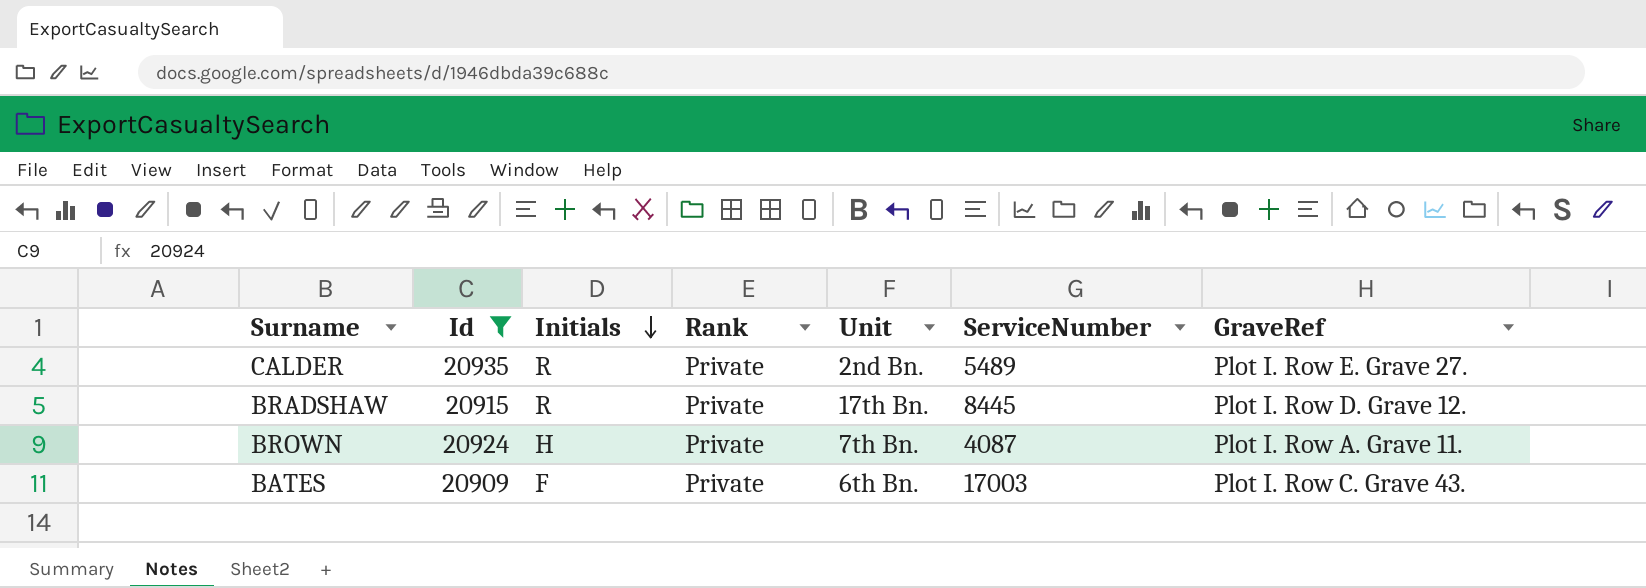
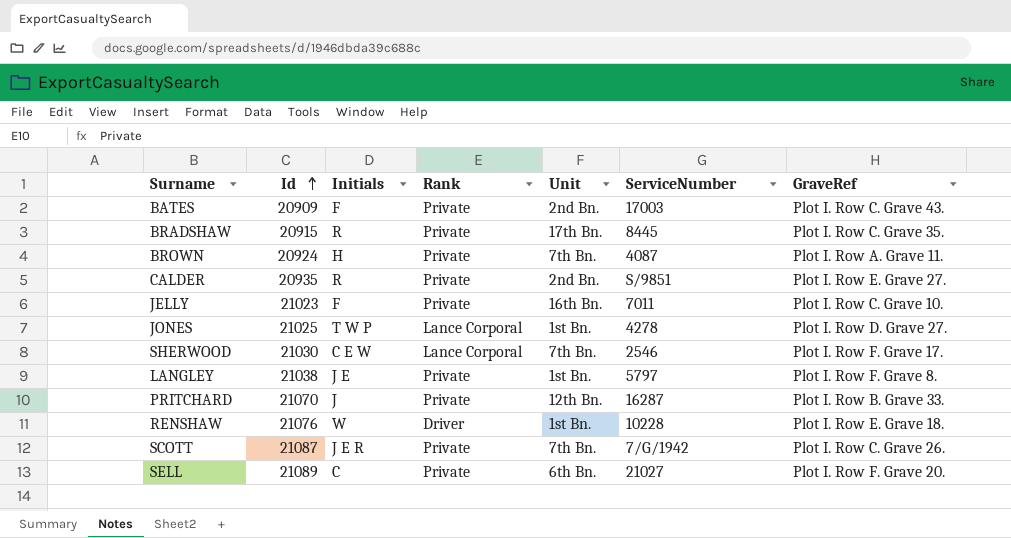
filter: Id <= 20935 -> none
row order: Initials descending -> Id ascending
BATES | Unit: 6th Bn. -> 2nd Bn.
BRADSHAW | GraveRef: Plot I. Row D. Grave 12. -> Plot I. Row C. Grave 35.
CALDER | ServiceNumber: 5489 -> S/9851

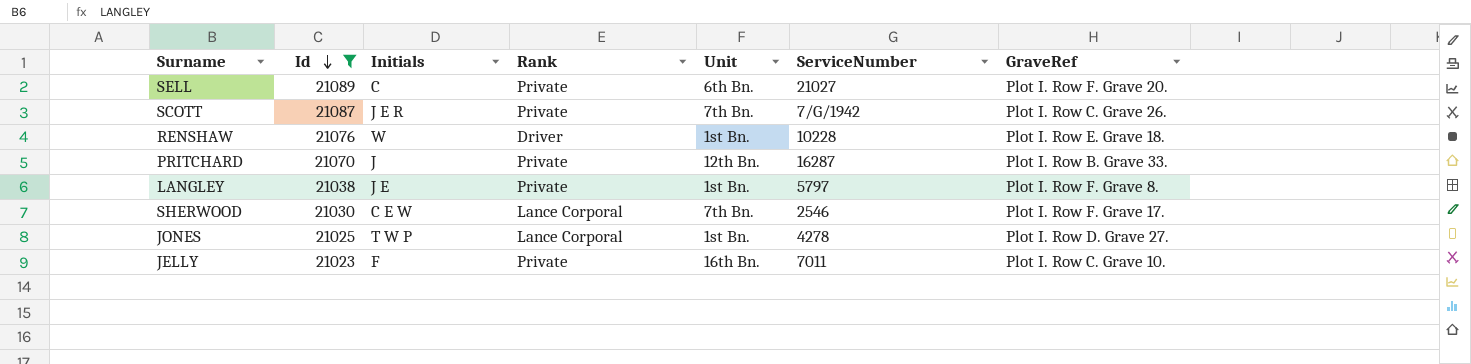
filter: none -> Id >= 21023
row order: Id ascending -> Id descending

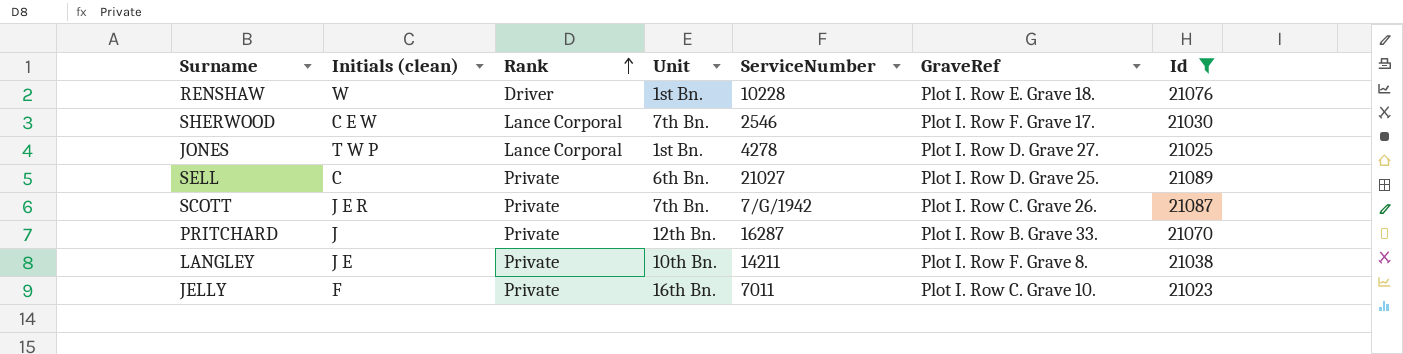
row order: Id descending -> Rank ascending
column name: Initials -> Initials (clean)
column Id | position: 2 -> 7
SELL | GraveRef: Plot I. Row F. Grave 20. -> Plot I. Row D. Grave 25.
LANGLEY | Unit: 1st Bn. -> 10th Bn.
LANGLEY | ServiceNumber: 5797 -> 14211

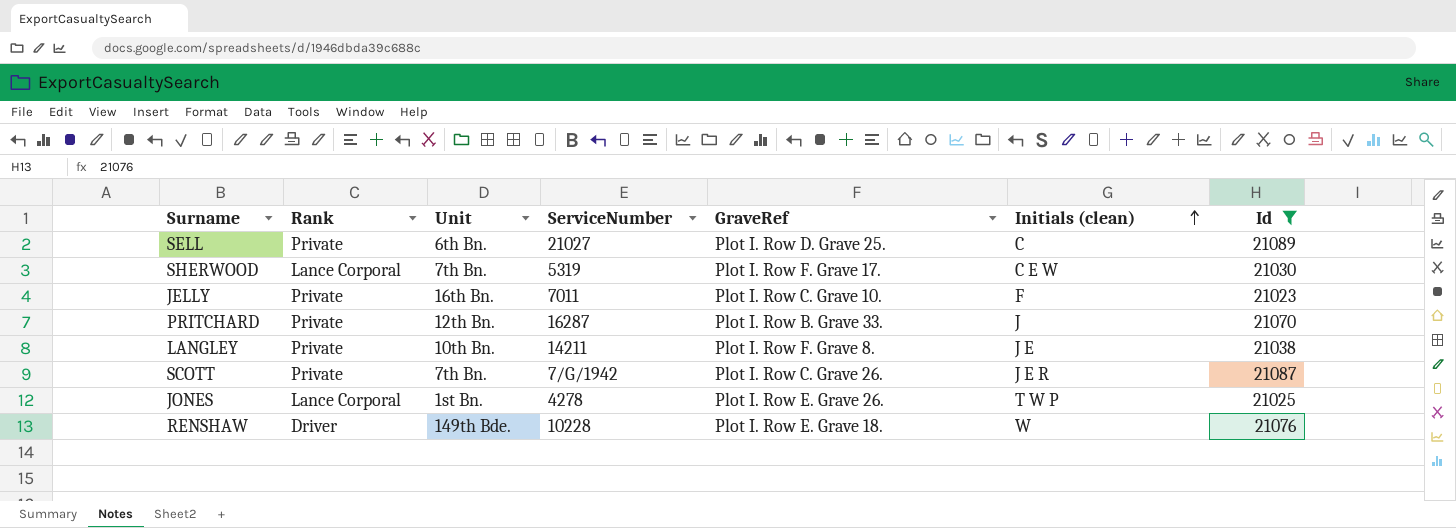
row order: Rank ascending -> Initials (clean) ascending
column Initials (clean) | position: 2 -> 6
SHERWOOD | ServiceNumber: 2546 -> 5319
JONES | GraveRef: Plot I. Row D. Grave 27. -> Plot I. Row E. Grave 26.
RENSHAW | Unit: 1st Bn. -> 149th Bde.

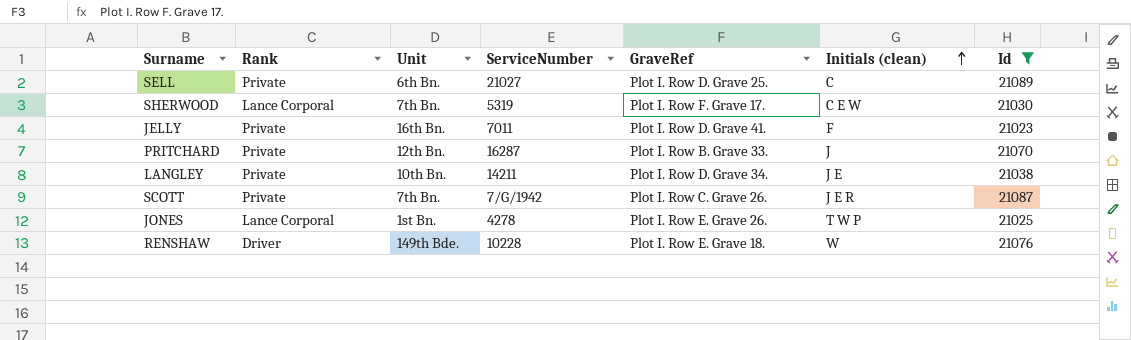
JELLY | GraveRef: Plot I. Row C. Grave 10. -> Plot I. Row D. Grave 41.
LANGLEY | GraveRef: Plot I. Row F. Grave 8. -> Plot I. Row D. Grave 34.

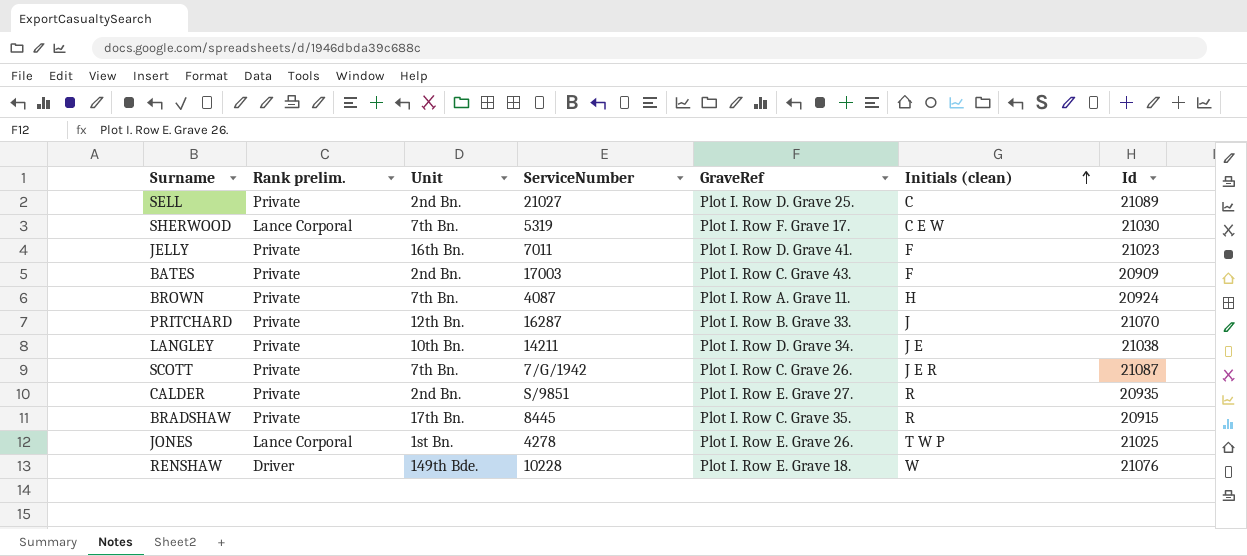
filter: Id >= 21023 -> none
column name: Rank -> Rank prelim.
SELL | Unit: 6th Bn. -> 2nd Bn.

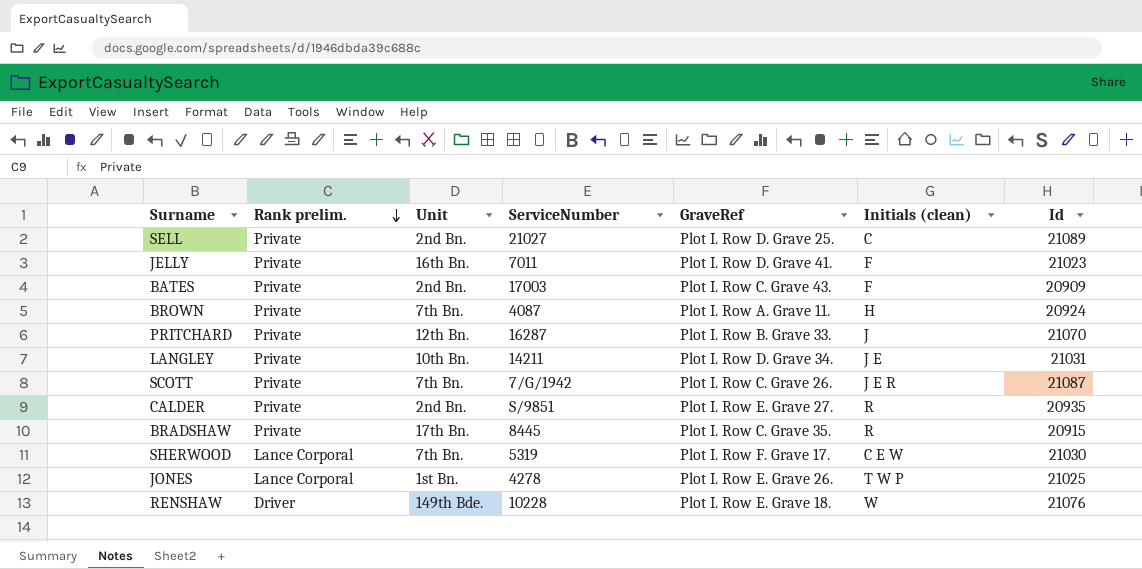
row order: Initials (clean) ascending -> Rank prelim. descending
LANGLEY | Id: 21038 -> 21031

